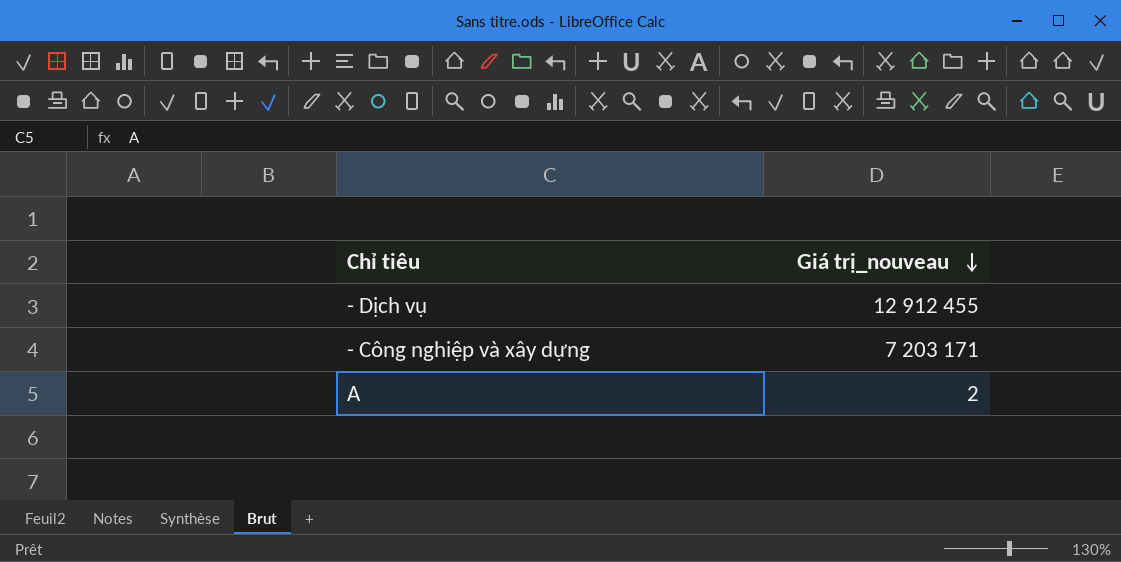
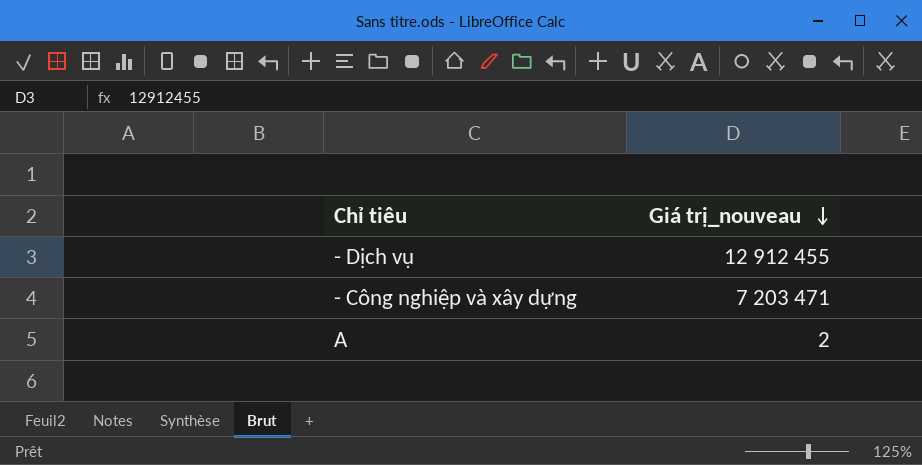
- Công nghiệp và xây dựng | Giá trị_nouveau: 7 203 171 -> 7 203 471

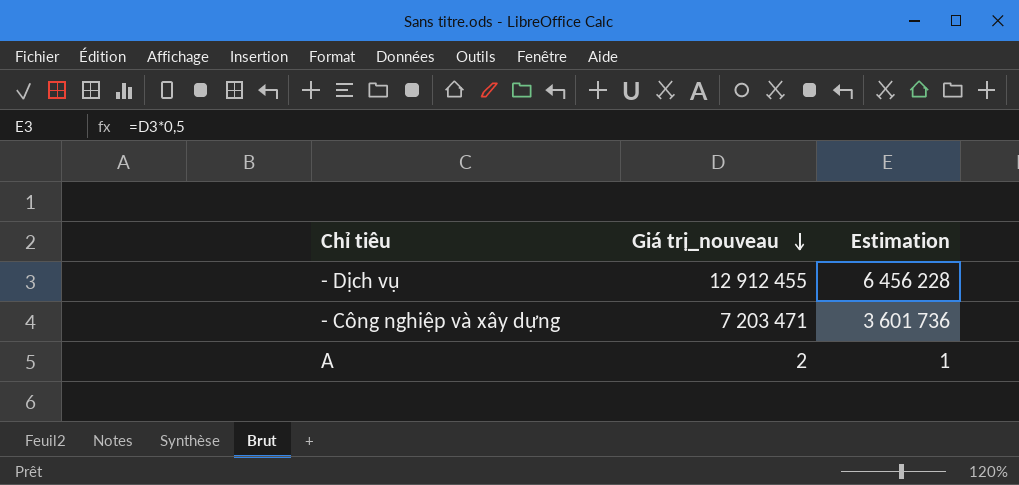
column Estimation | formula: none -> [Giá trị_nouveau] * 0,5

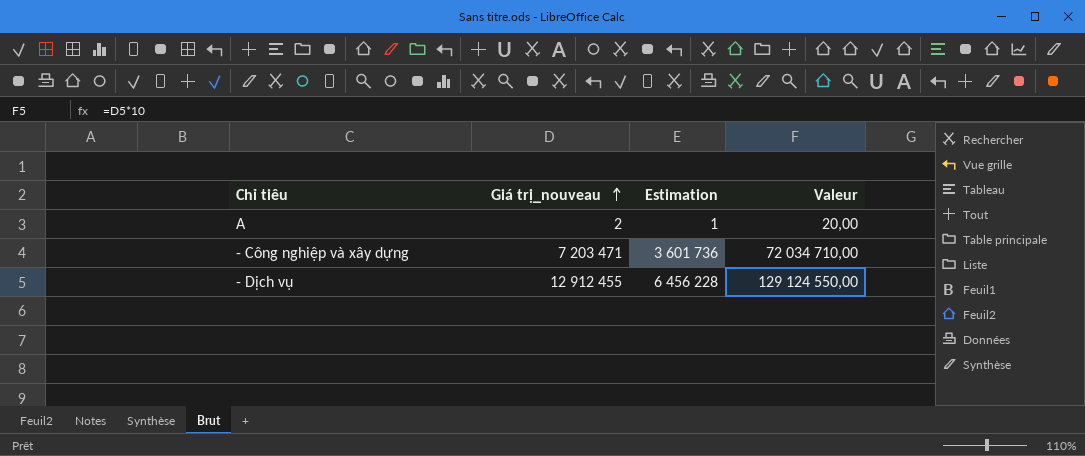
row order: Giá trị_nouveau descending -> Giá trị_nouveau ascending
column Valeur | formula: none -> [Giá trị_nouveau] * 10

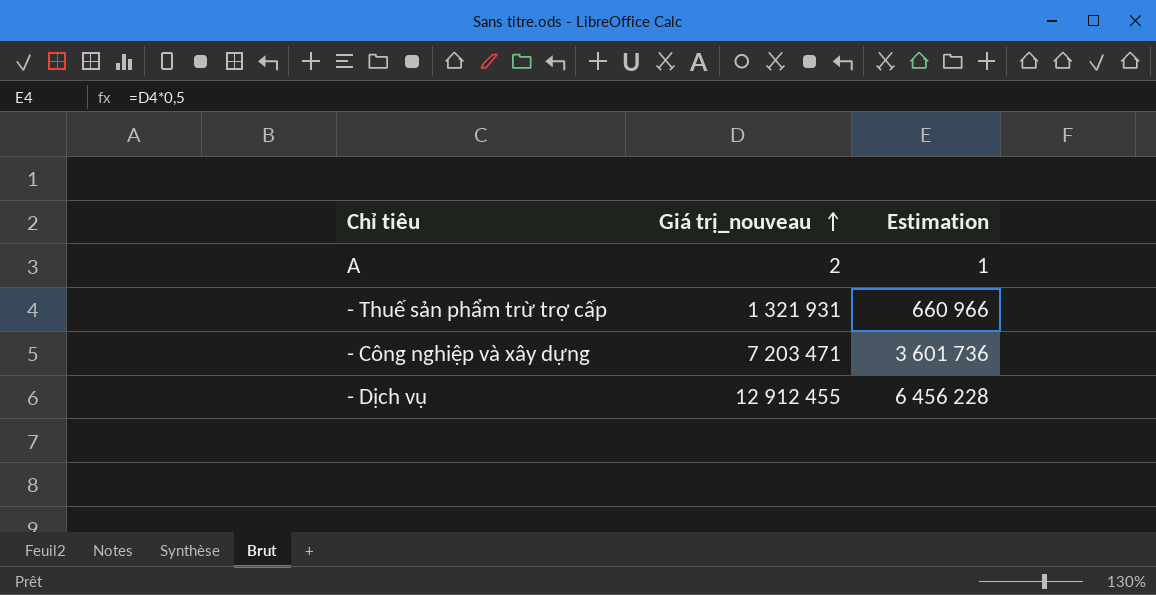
column Valeur | formula: [Giá trị_nouveau] * 10 -> none
row - Thuế sản phẩm trừ trợ cấp: none -> 1 321 931 | 660 966

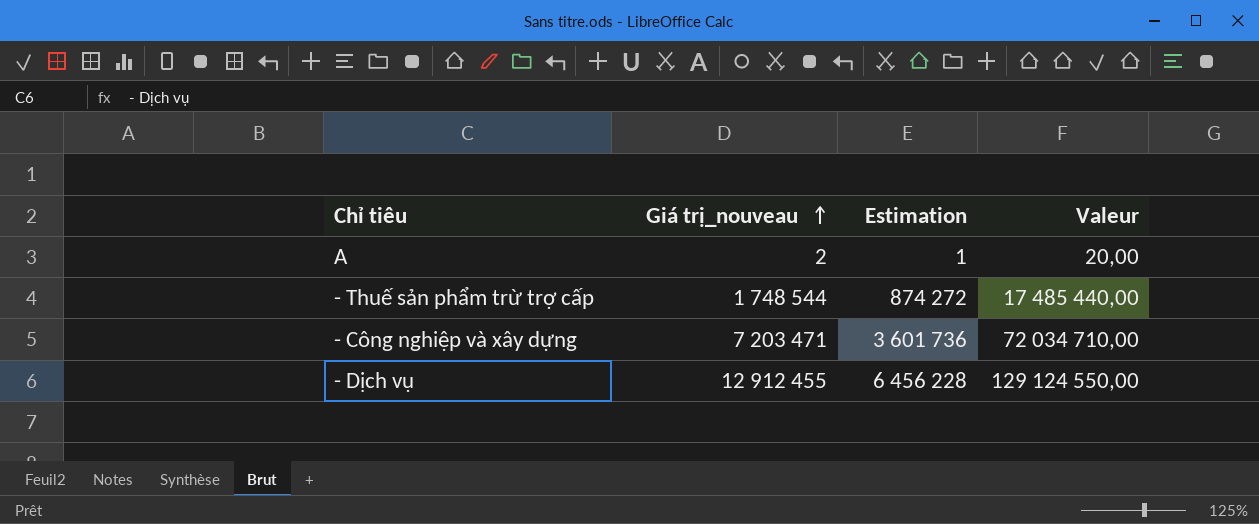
column Valeur | formula: none -> [Giá trị_nouveau] * 10
- Thuế sản phẩm trừ trợ cấp | Giá trị_nouveau: 1 321 931 -> 1 748 544
- Thuế sản phẩm trừ trợ cấp | Estimation: 660 966 -> 874 272

